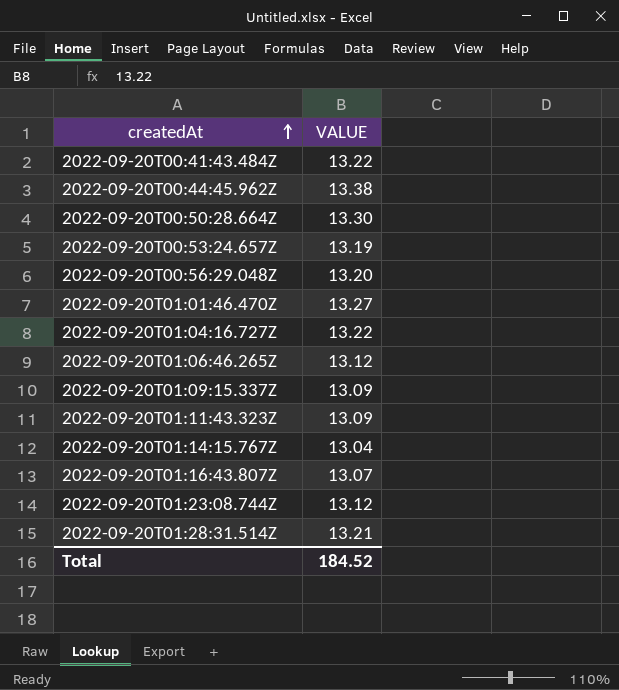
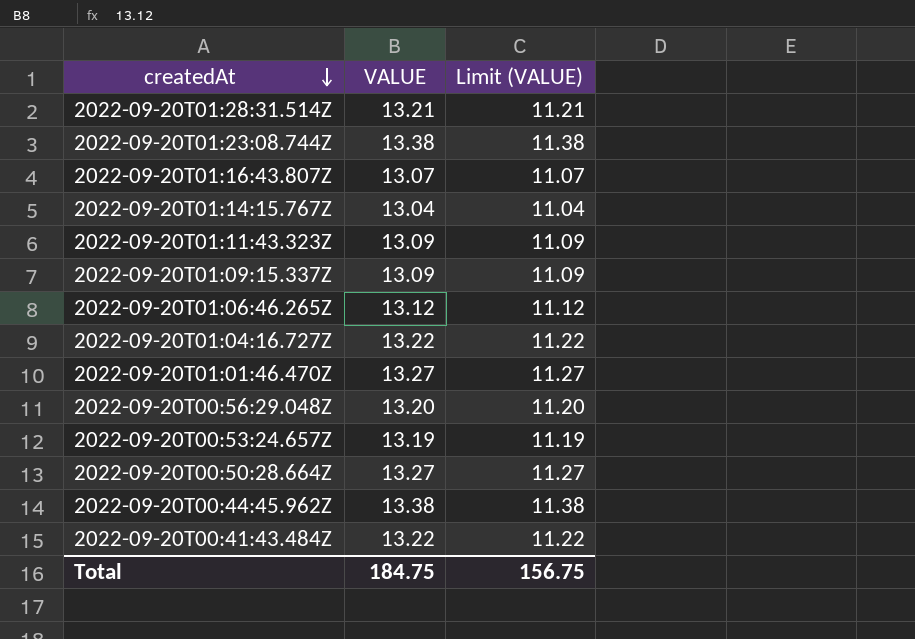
row order: createdAt ascending -> createdAt descending
column Limit (VALUE) | formula: none -> [VALUE] - 2
2022-09-20T01:23:08.744Z | VALUE: 13.12 -> 13.38
2022-09-20T00:50:28.664Z | VALUE: 13.30 -> 13.27
Total | VALUE: 184.52 -> 184.75

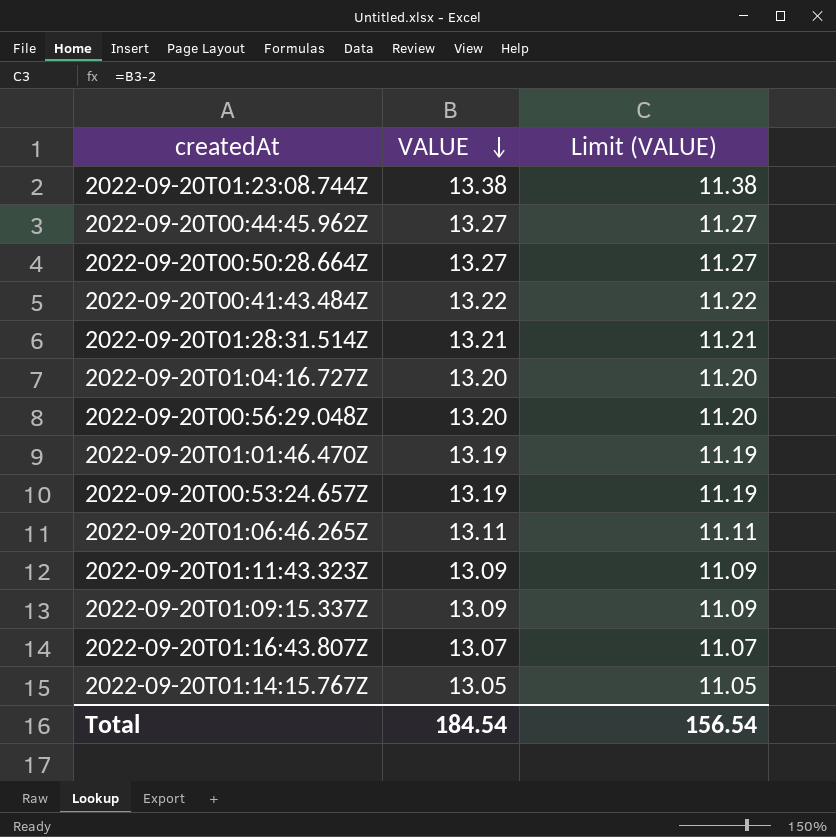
row order: createdAt descending -> VALUE descending
2022-09-20T00:44:45.962Z | VALUE: 13.38 -> 13.27
2022-09-20T00:44:45.962Z | Limit (VALUE): 11.38 -> 11.27
2022-09-20T01:04:16.727Z | VALUE: 13.22 -> 13.20
2022-09-20T01:04:16.727Z | Limit (VALUE): 11.22 -> 11.20
2022-09-20T01:01:46.470Z | VALUE: 13.27 -> 13.19
2022-09-20T01:01:46.470Z | Limit (VALUE): 11.27 -> 11.19
2022-09-20T01:06:46.265Z | VALUE: 13.12 -> 13.11
2022-09-20T01:06:46.265Z | Limit (VALUE): 11.12 -> 11.11
2022-09-20T01:14:15.767Z | VALUE: 13.04 -> 13.05
2022-09-20T01:14:15.767Z | Limit (VALUE): 11.04 -> 11.05
Total | VALUE: 184.75 -> 184.54
Total | Limit (VALUE): 156.75 -> 156.54

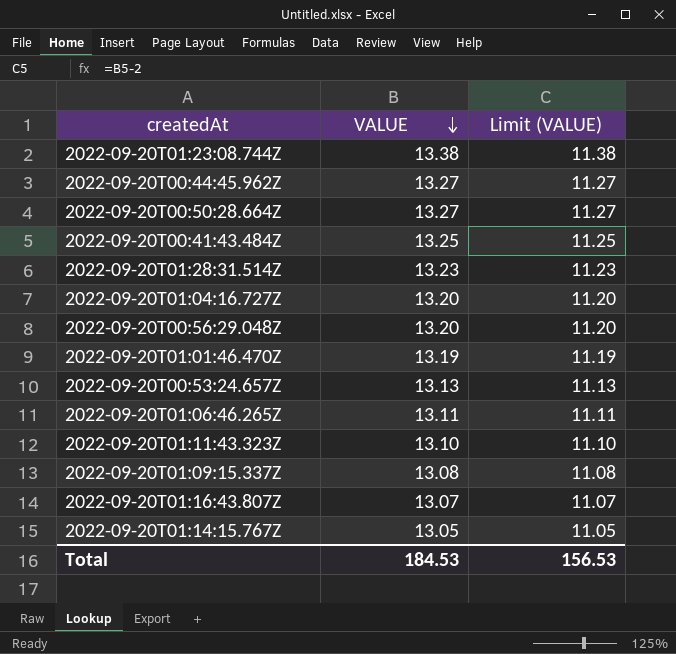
2022-09-20T00:41:43.484Z | VALUE: 13.22 -> 13.25
2022-09-20T00:41:43.484Z | Limit (VALUE): 11.22 -> 11.25
2022-09-20T01:28:31.514Z | VALUE: 13.21 -> 13.23
2022-09-20T01:28:31.514Z | Limit (VALUE): 11.21 -> 11.23
2022-09-20T00:53:24.657Z | VALUE: 13.19 -> 13.13
2022-09-20T00:53:24.657Z | Limit (VALUE): 11.19 -> 11.13
2022-09-20T01:11:43.323Z | VALUE: 13.09 -> 13.10
2022-09-20T01:11:43.323Z | Limit (VALUE): 11.09 -> 11.10
2022-09-20T01:09:15.337Z | VALUE: 13.09 -> 13.08
2022-09-20T01:09:15.337Z | Limit (VALUE): 11.09 -> 11.08
Total | VALUE: 184.54 -> 184.53
Total | Limit (VALUE): 156.54 -> 156.53

